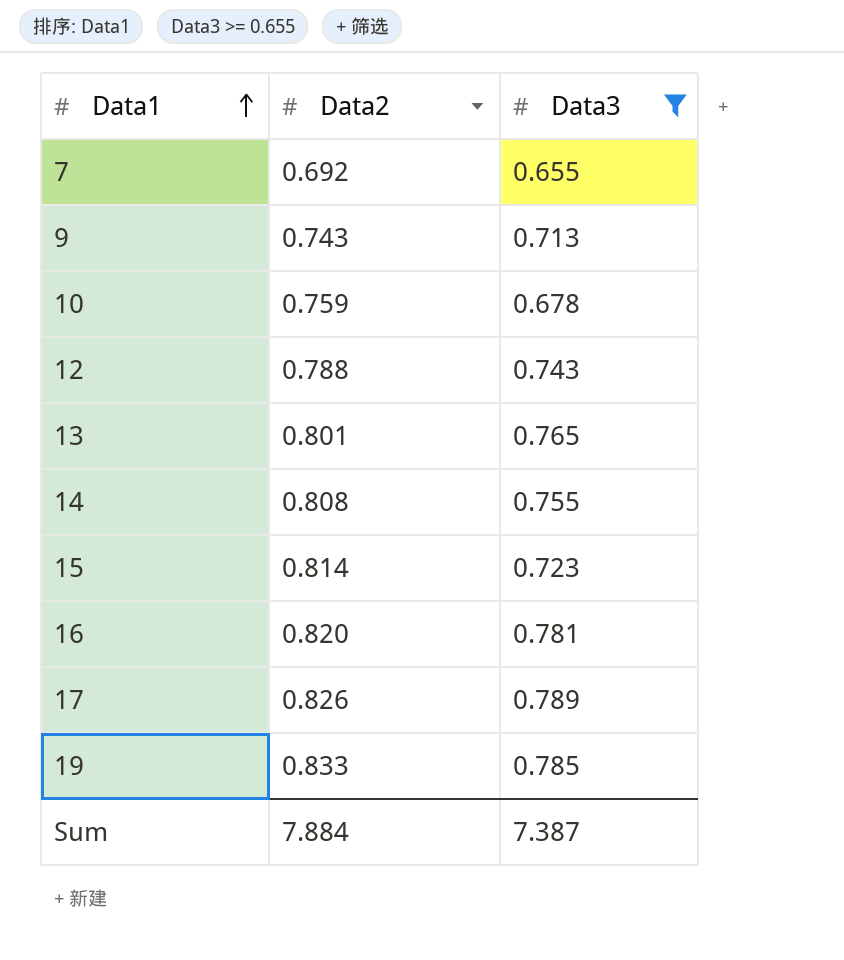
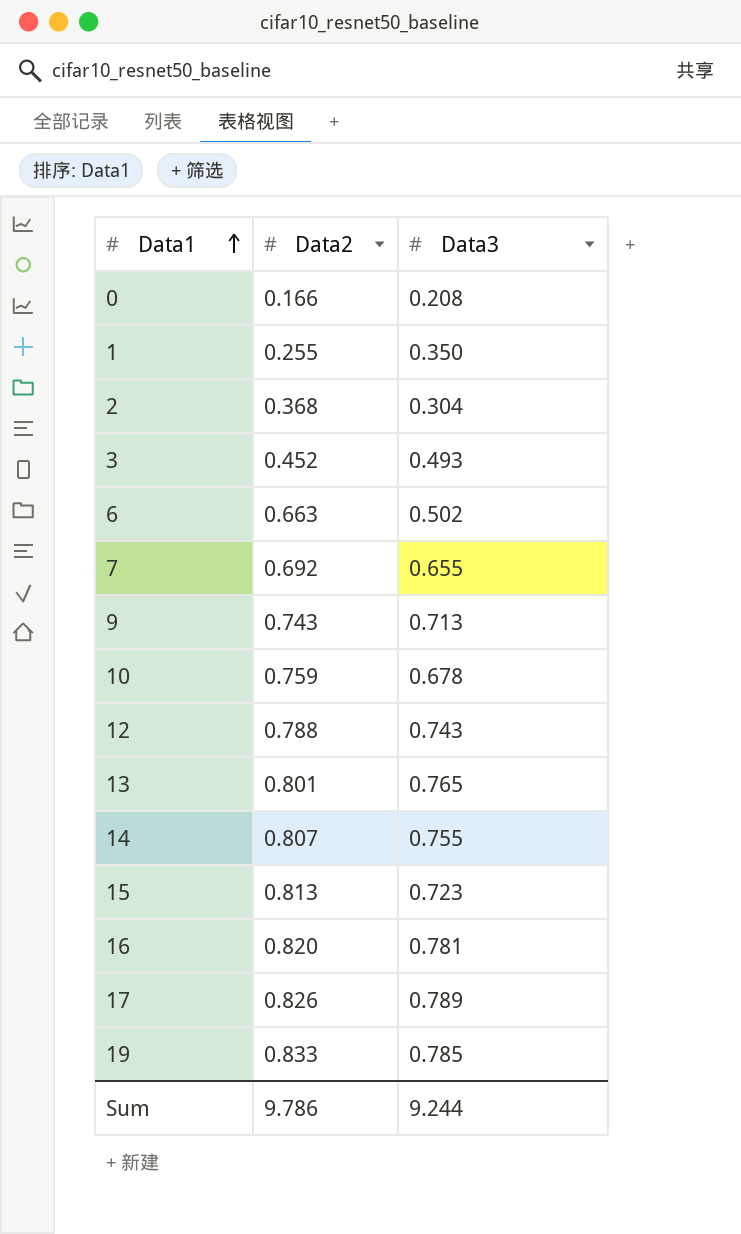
filter: Data3 >= 0.655 -> none
14 | Data2: 0.808 -> 0.807
15 | Data2: 0.814 -> 0.813
Sum | Data2: 7.884 -> 9.786
Sum | Data3: 7.387 -> 9.244

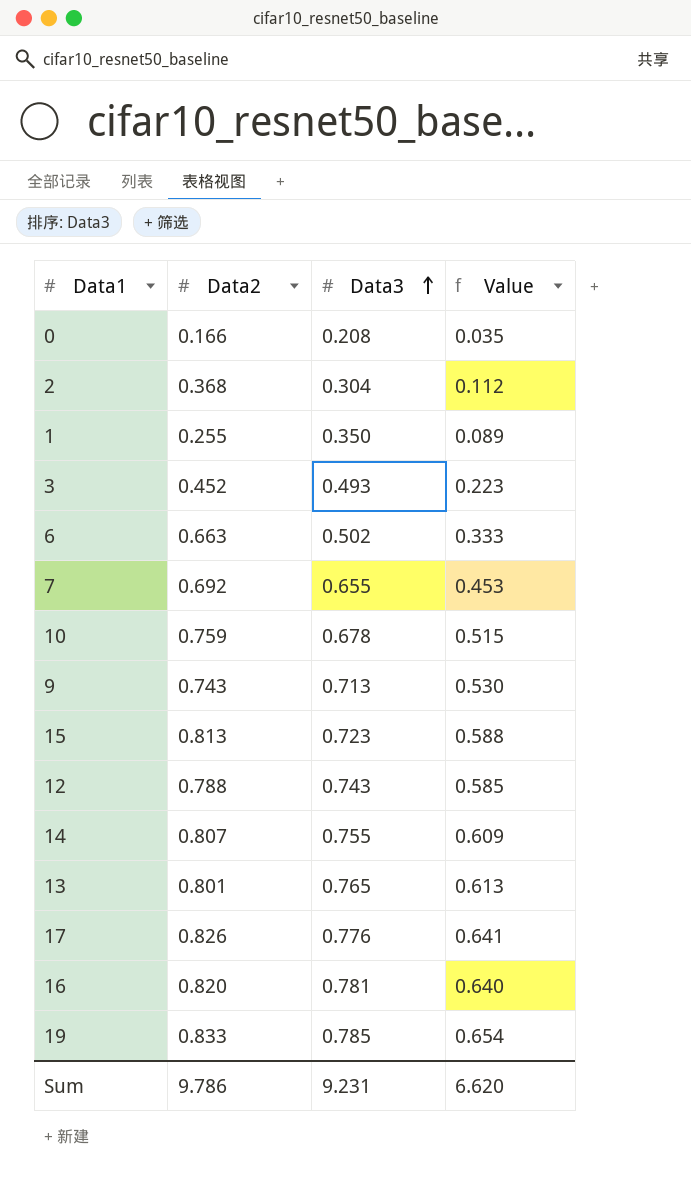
row order: Data1 ascending -> Data3 ascending
column Value | formula: none -> [Data2] * [Data3]
17 | Data3: 0.789 -> 0.776
Sum | Data3: 9.244 -> 9.231

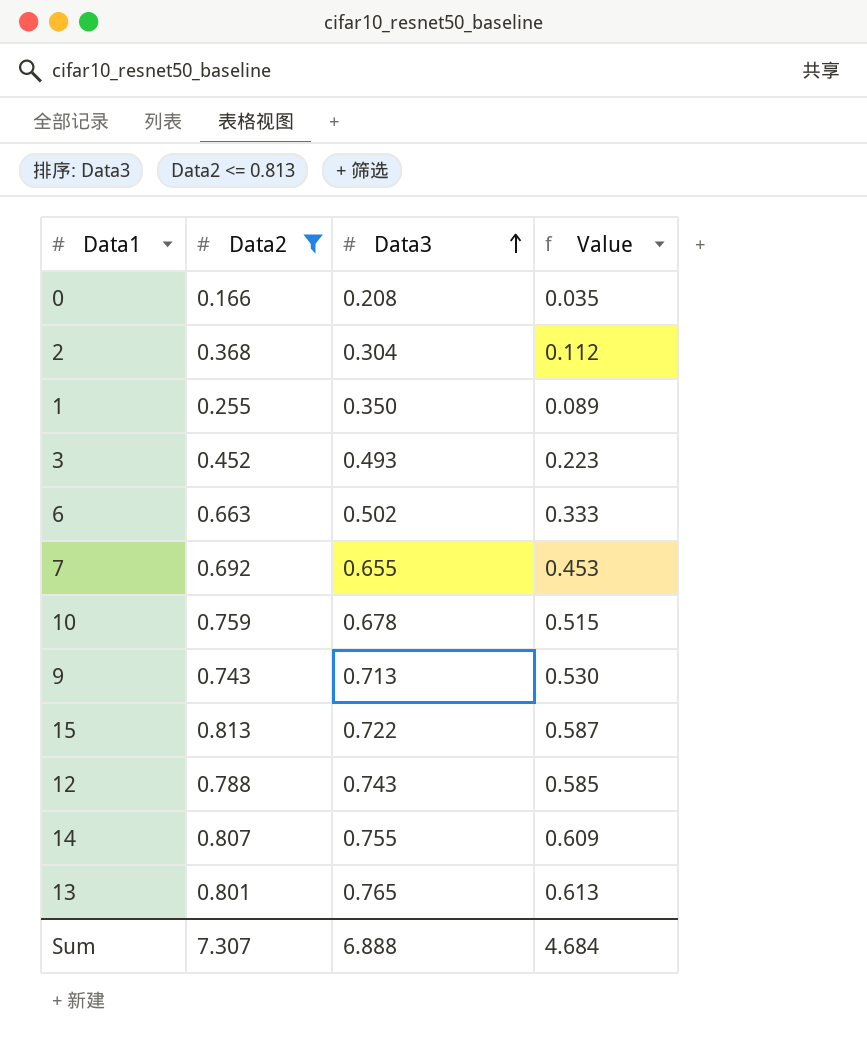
filter: none -> Data2 <= 0.813
15 | Data3: 0.723 -> 0.722
15 | Value: 0.588 -> 0.587
Sum | Data2: 9.786 -> 7.307
Sum | Data3: 9.231 -> 6.888
Sum | Value: 6.620 -> 4.684

